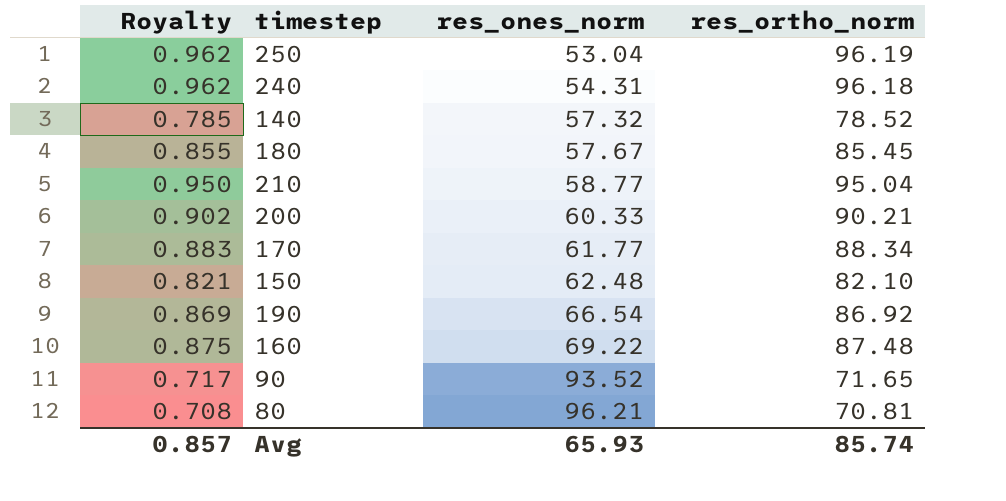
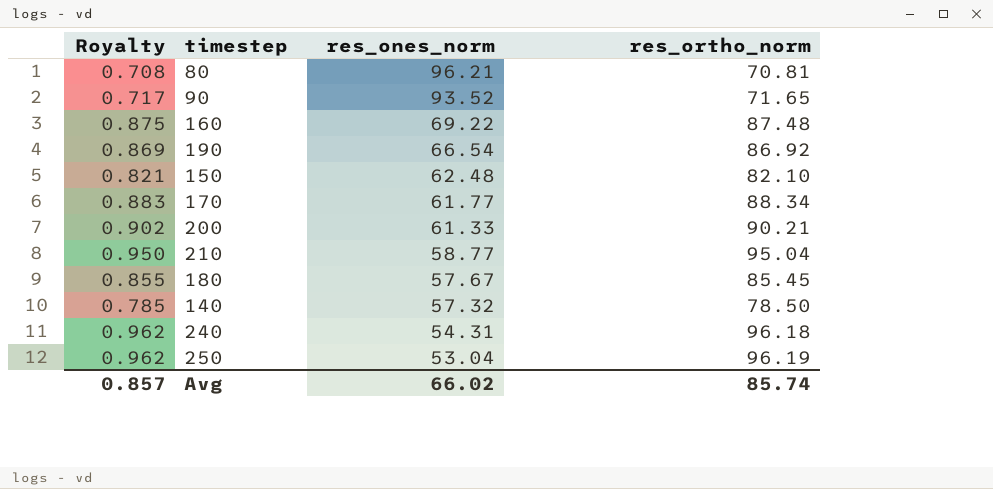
row order: res_ones_norm ascending -> res_ones_norm descending
200 | res_ones_norm: 60.33 -> 61.33
140 | res_ortho_norm: 78.52 -> 78.50
Avg | res_ones_norm: 65.93 -> 66.02

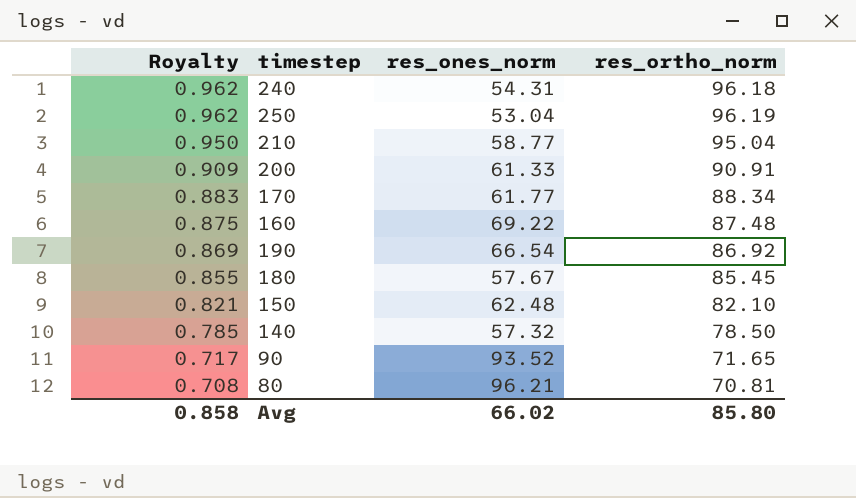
row order: res_ones_norm descending -> Royalty descending
200 | Royalty: 0.902 -> 0.909
200 | res_ortho_norm: 90.21 -> 90.91
Avg | Royalty: 0.857 -> 0.858
Avg | res_ortho_norm: 85.74 -> 85.80

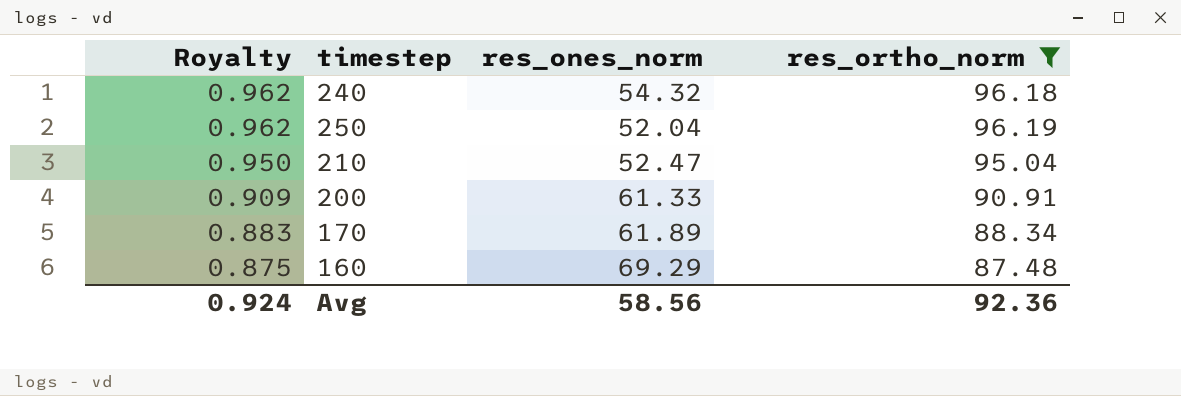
filter: none -> res_ortho_norm >= 87.48
240 | res_ones_norm: 54.31 -> 54.32
250 | res_ones_norm: 53.04 -> 52.04
210 | res_ones_norm: 58.77 -> 52.47
170 | res_ones_norm: 61.77 -> 61.89
160 | res_ones_norm: 69.22 -> 69.29
Avg | Royalty: 0.858 -> 0.924
Avg | res_ones_norm: 66.02 -> 58.56
Avg | res_ortho_norm: 85.80 -> 92.36

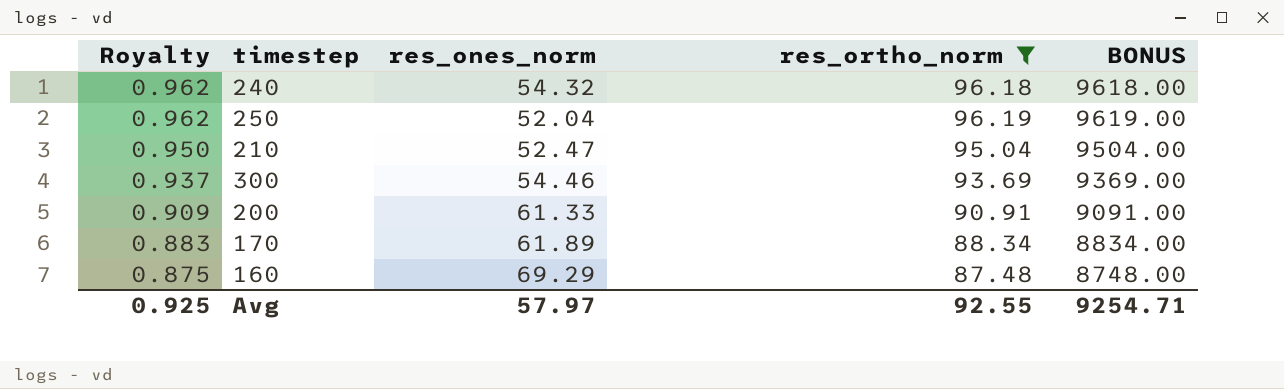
column BONUS | formula: none -> [res_ortho_norm] * 100
row 300: none -> 0.937 | 54.46 | 93.69 | 9369.00
Avg | Royalty: 0.924 -> 0.925
Avg | res_ones_norm: 58.56 -> 57.97
Avg | res_ortho_norm: 92.36 -> 92.55

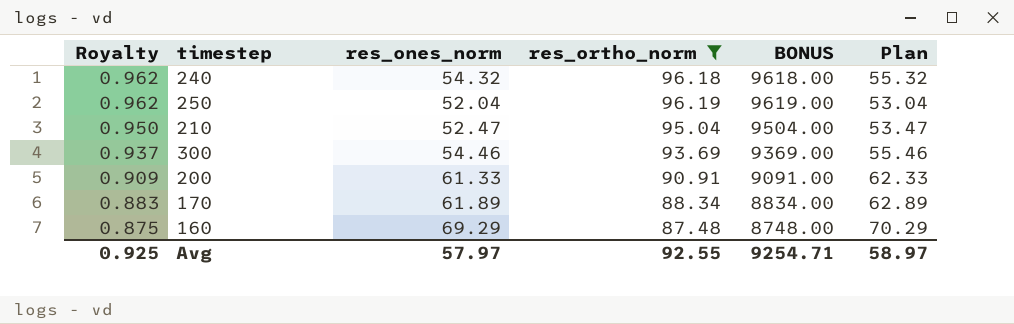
column Plan | formula: none -> [res_ones_norm] + 1

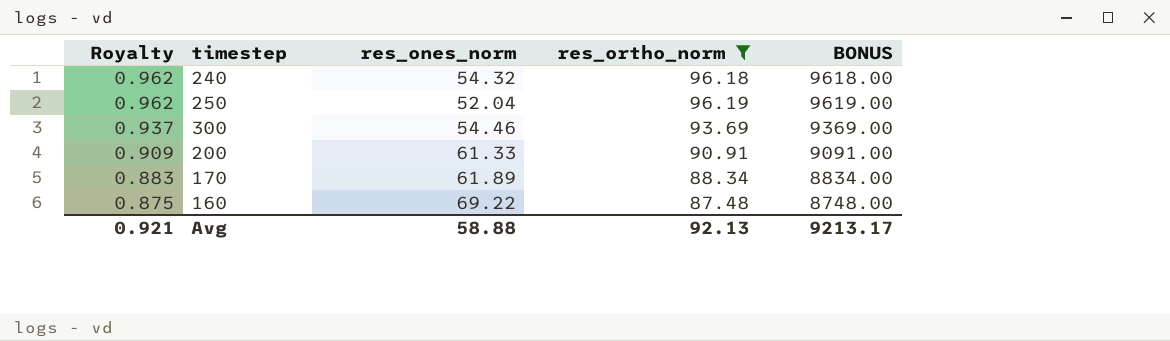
column Plan | formula: [res_ones_norm] + 1 -> none
row 210: 0.950 | 52.47 | 95.04 | 9504.00 | 53.47 -> none
160 | res_ones_norm: 69.29 -> 69.22
Avg | Royalty: 0.925 -> 0.921
Avg | res_ones_norm: 57.97 -> 58.88
Avg | res_ortho_norm: 92.55 -> 92.13
Avg | BONUS: 9254.71 -> 9213.17

